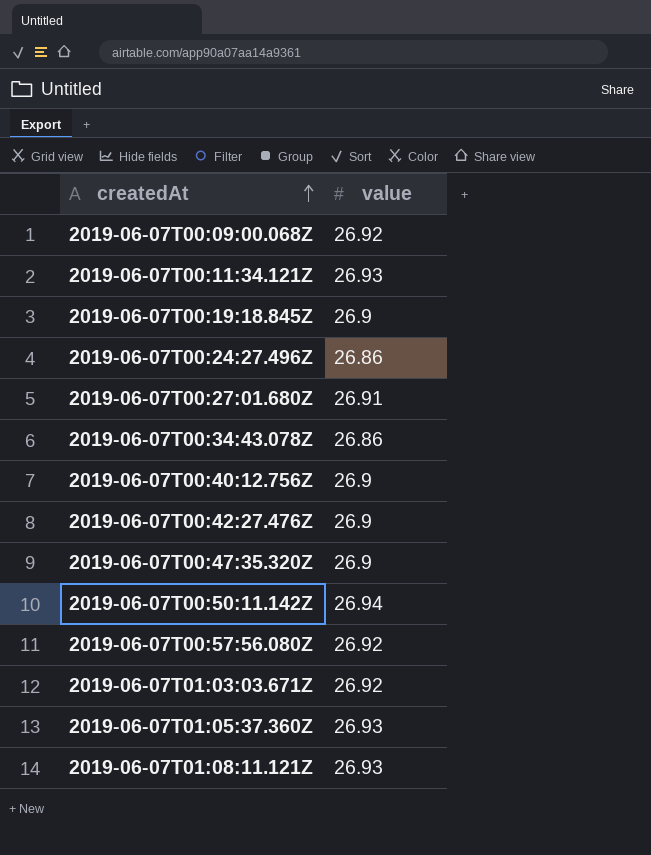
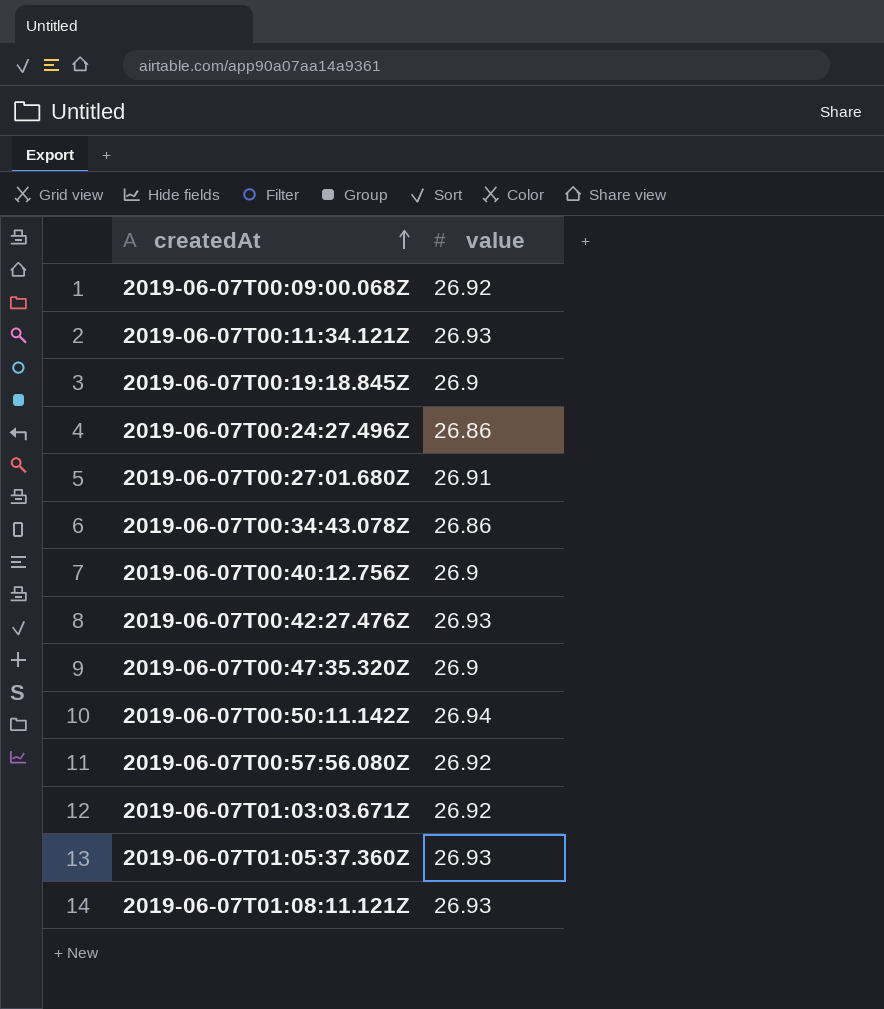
2019-06-07T00:42:27.476Z | value: 26.9 -> 26.93

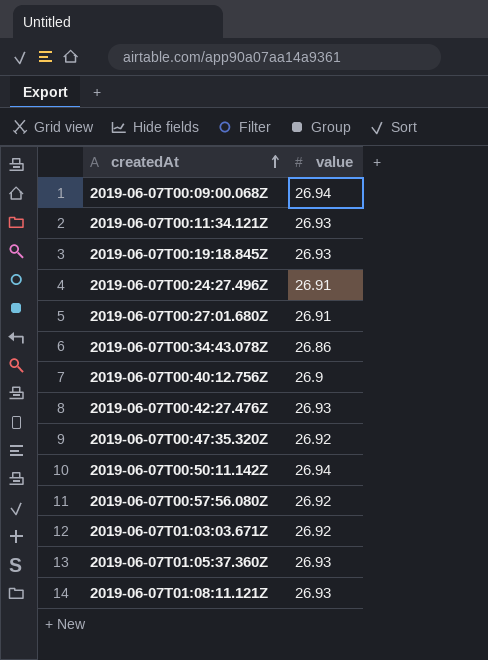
2019-06-07T00:09:00.068Z | value: 26.92 -> 26.94
2019-06-07T00:19:18.845Z | value: 26.9 -> 26.93
2019-06-07T00:24:27.496Z | value: 26.86 -> 26.91
2019-06-07T00:47:35.320Z | value: 26.9 -> 26.92

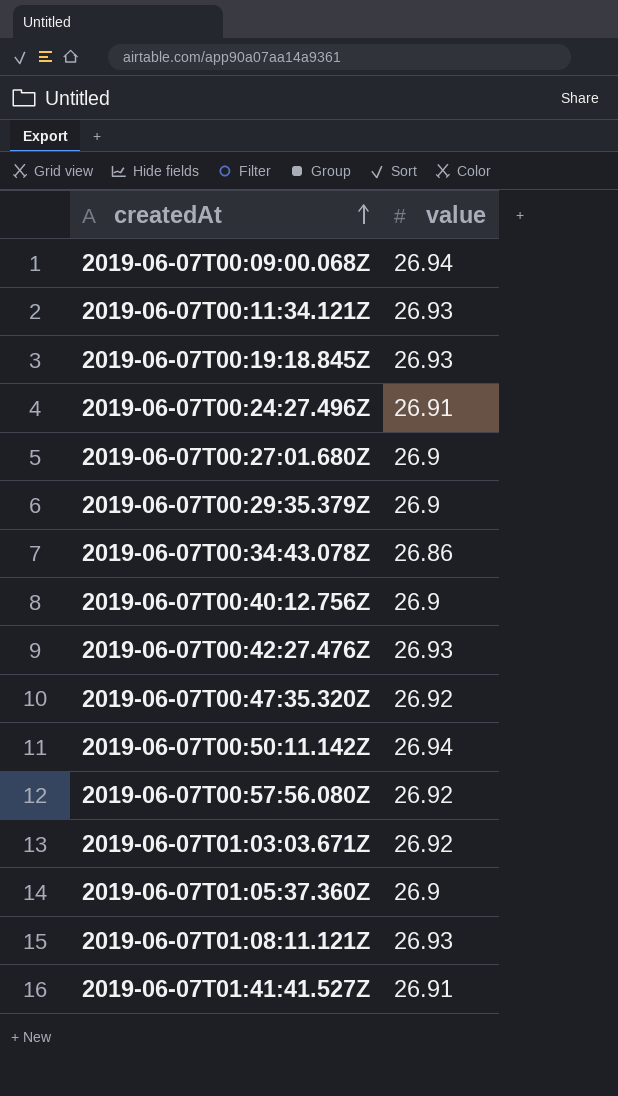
2019-06-07T00:27:01.680Z | value: 26.91 -> 26.9
row 2019-06-07T00:29:35.379Z: none -> 26.9
2019-06-07T01:05:37.360Z | value: 26.93 -> 26.9
row 2019-06-07T01:41:41.527Z: none -> 26.91

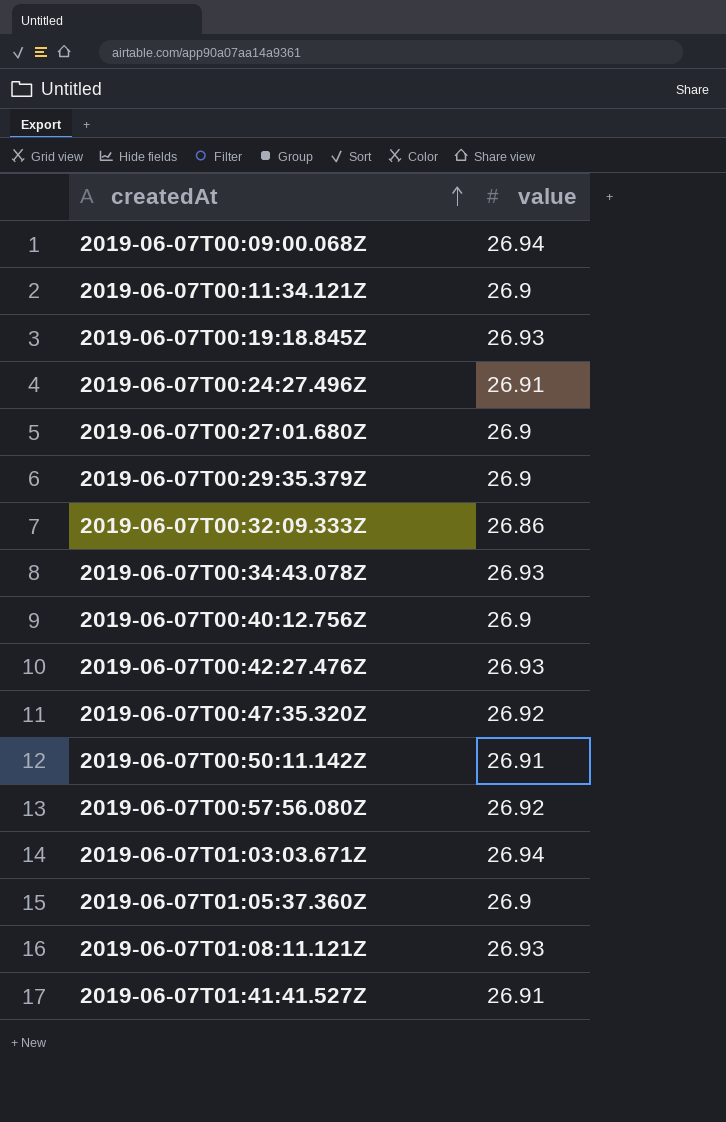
2019-06-07T00:11:34.121Z | value: 26.93 -> 26.9
row 2019-06-07T00:32:09.333Z: none -> 26.86
2019-06-07T00:34:43.078Z | value: 26.86 -> 26.93
2019-06-07T00:50:11.142Z | value: 26.94 -> 26.91
2019-06-07T01:03:03.671Z | value: 26.92 -> 26.94

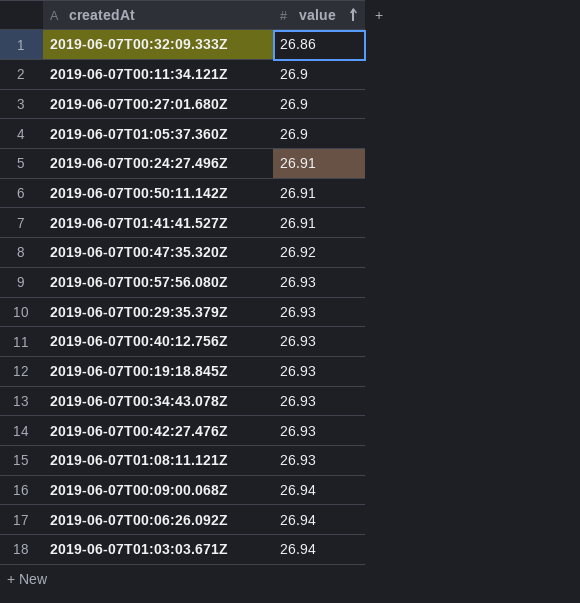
row order: createdAt ascending -> value ascending
2019-06-07T00:57:56.080Z | value: 26.92 -> 26.93
2019-06-07T00:29:35.379Z | value: 26.9 -> 26.93
2019-06-07T00:40:12.756Z | value: 26.9 -> 26.93
row 2019-06-07T00:06:26.092Z: none -> 26.94

